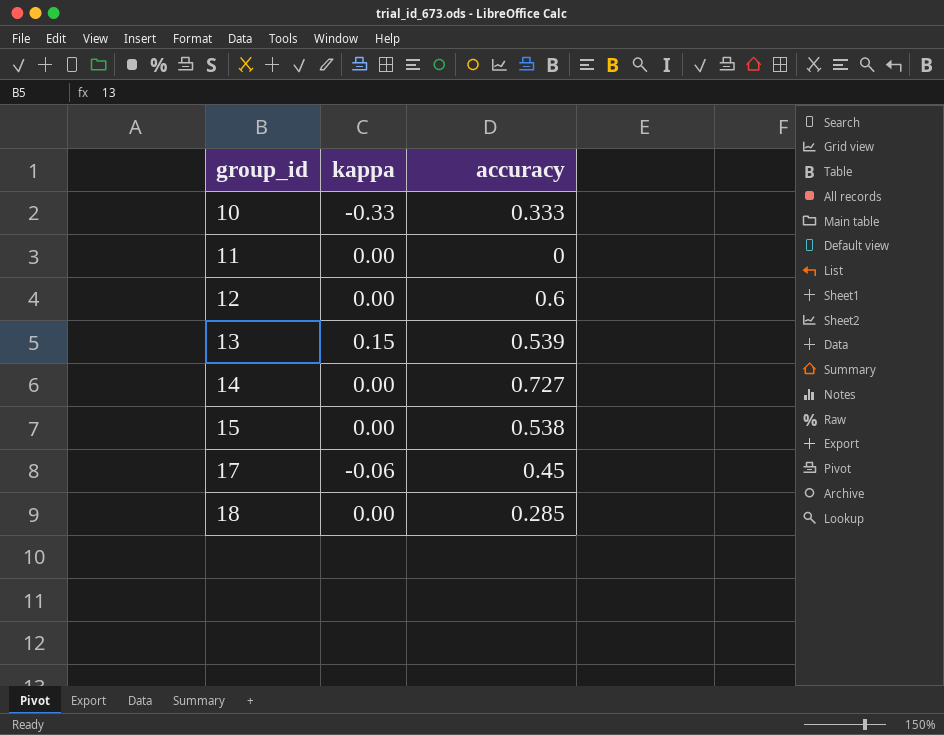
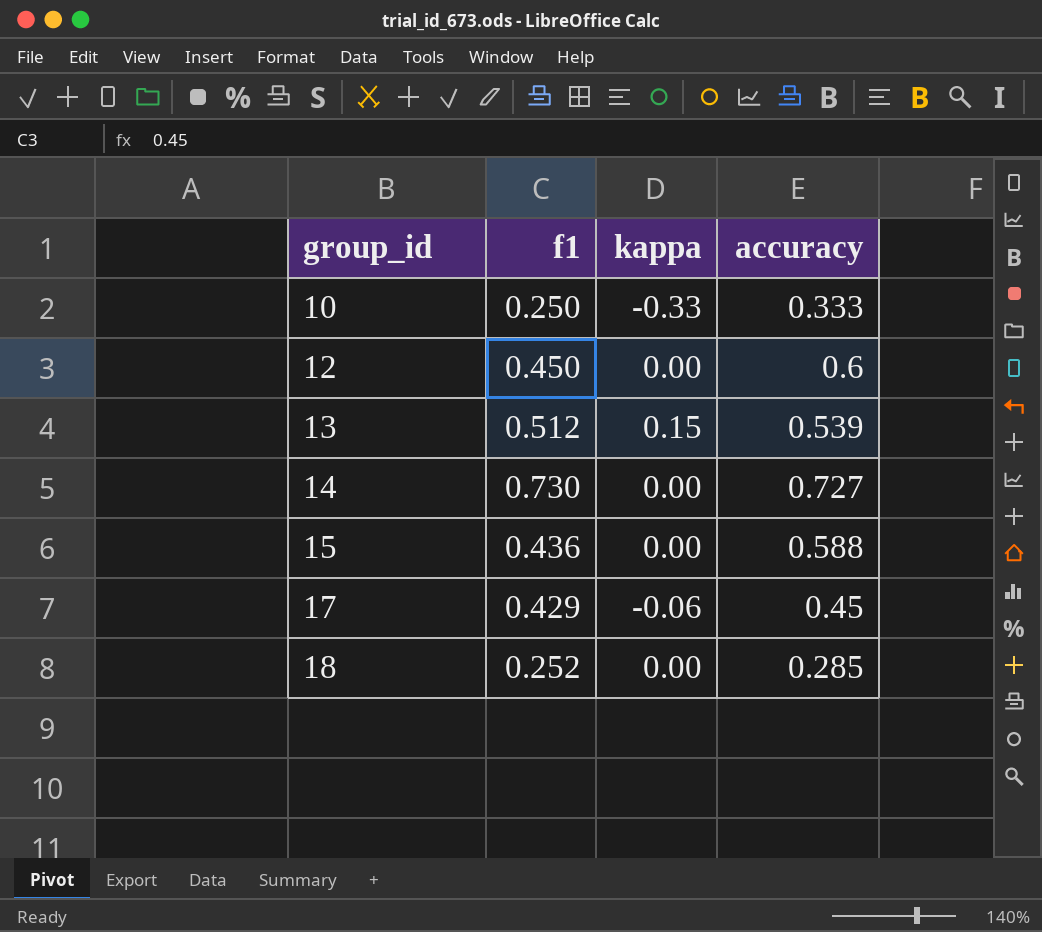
column f1 | position: none -> 2
row 11: 0.00 | 0 -> none
15 | accuracy: 0.538 -> 0.588

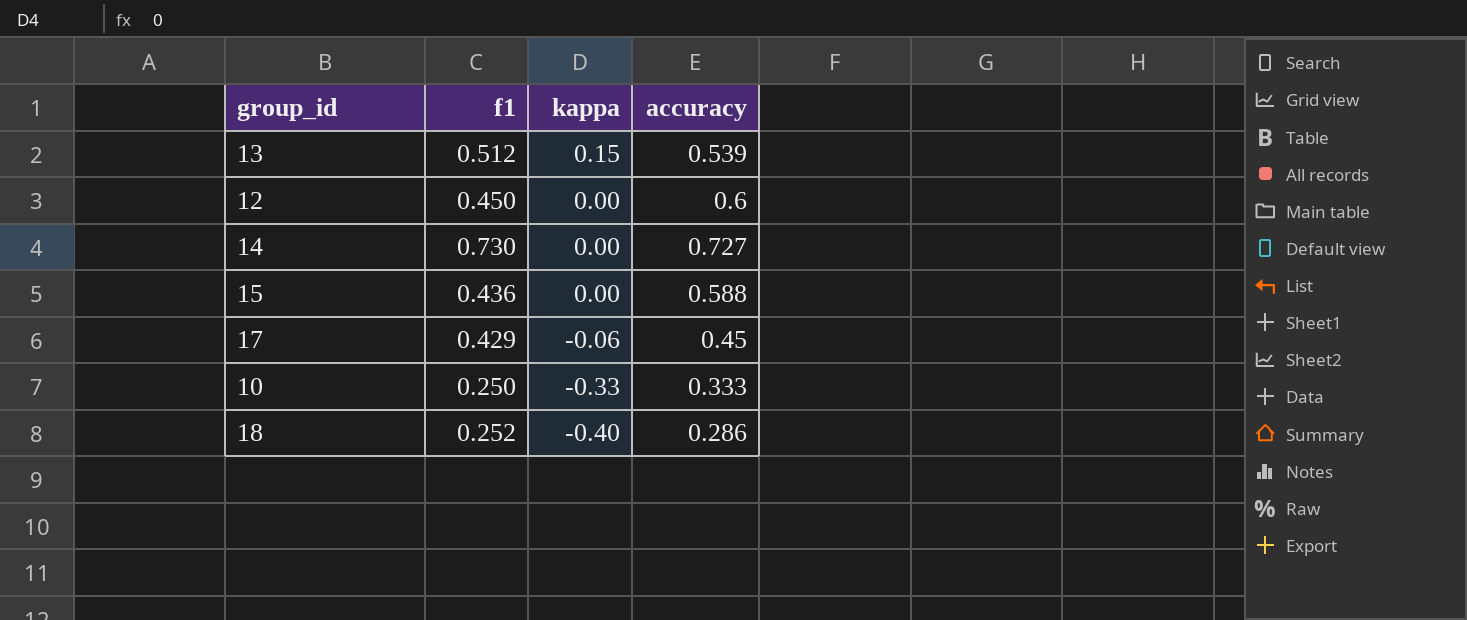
row order: group_id ascending -> kappa descending
18 | kappa: 0.00 -> -0.40
18 | accuracy: 0.285 -> 0.286

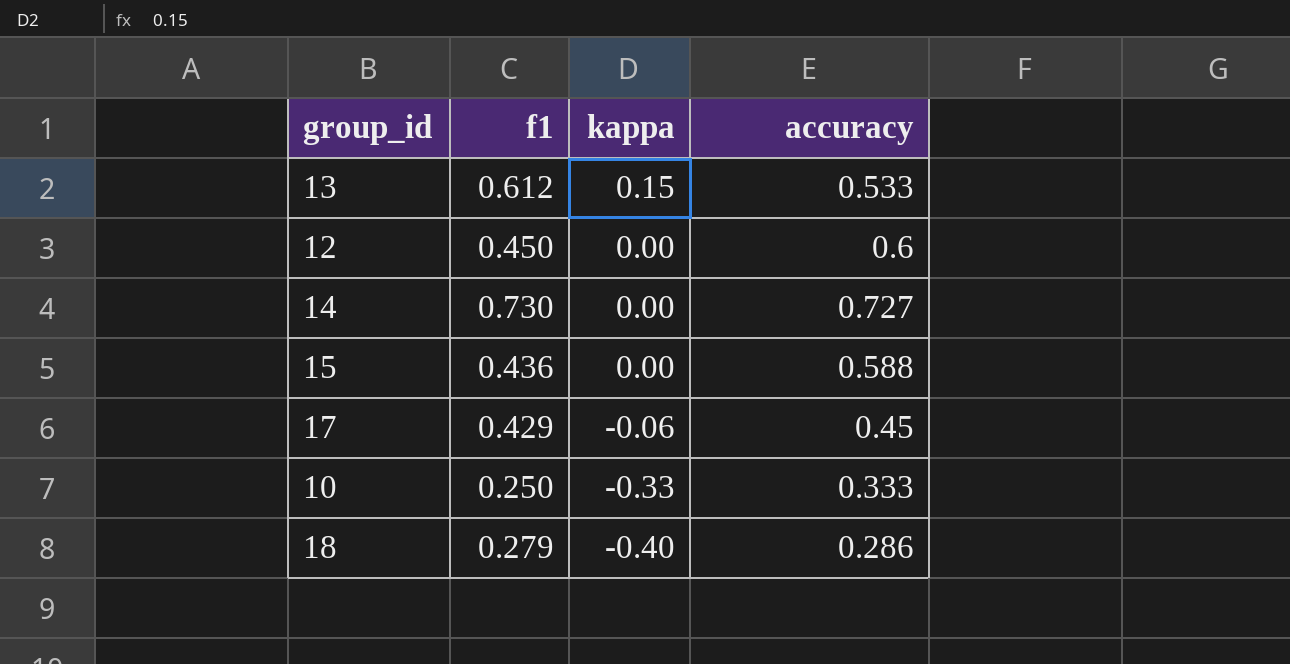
13 | f1: 0.512 -> 0.612
13 | accuracy: 0.539 -> 0.533
18 | f1: 0.252 -> 0.279

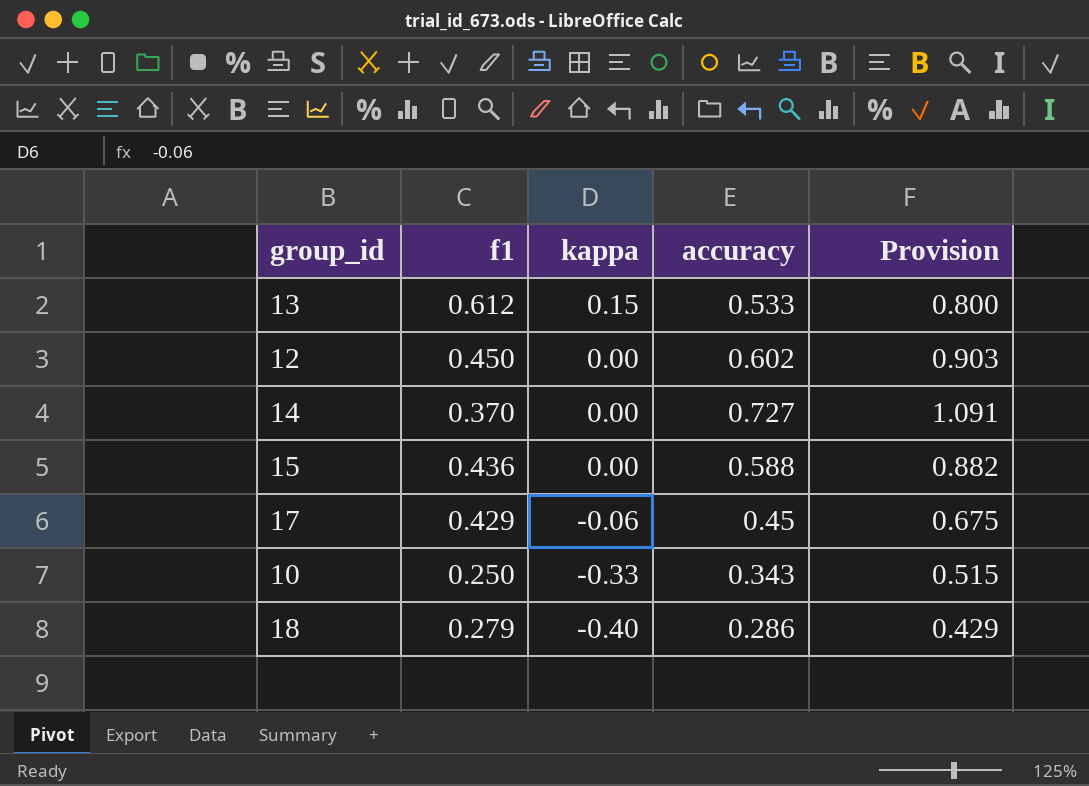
column Provision | formula: none -> [accuracy] * 1.5
12 | accuracy: 0.6 -> 0.602
14 | f1: 0.730 -> 0.370
10 | accuracy: 0.333 -> 0.343

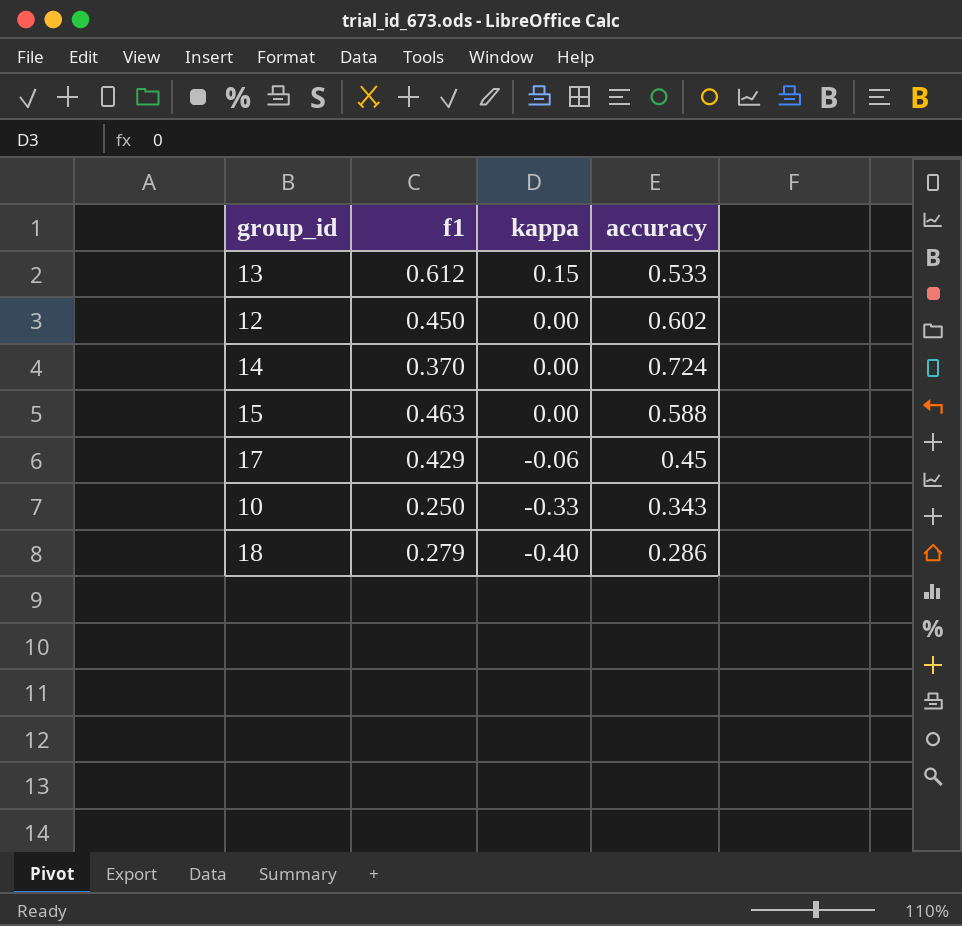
column Provision | formula: [accuracy] * 1.5 -> none
14 | accuracy: 0.727 -> 0.724
15 | f1: 0.436 -> 0.463

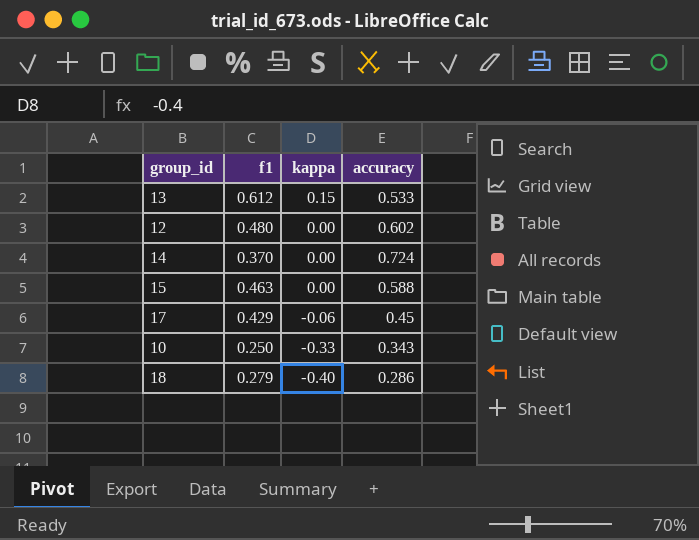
12 | f1: 0.450 -> 0.480

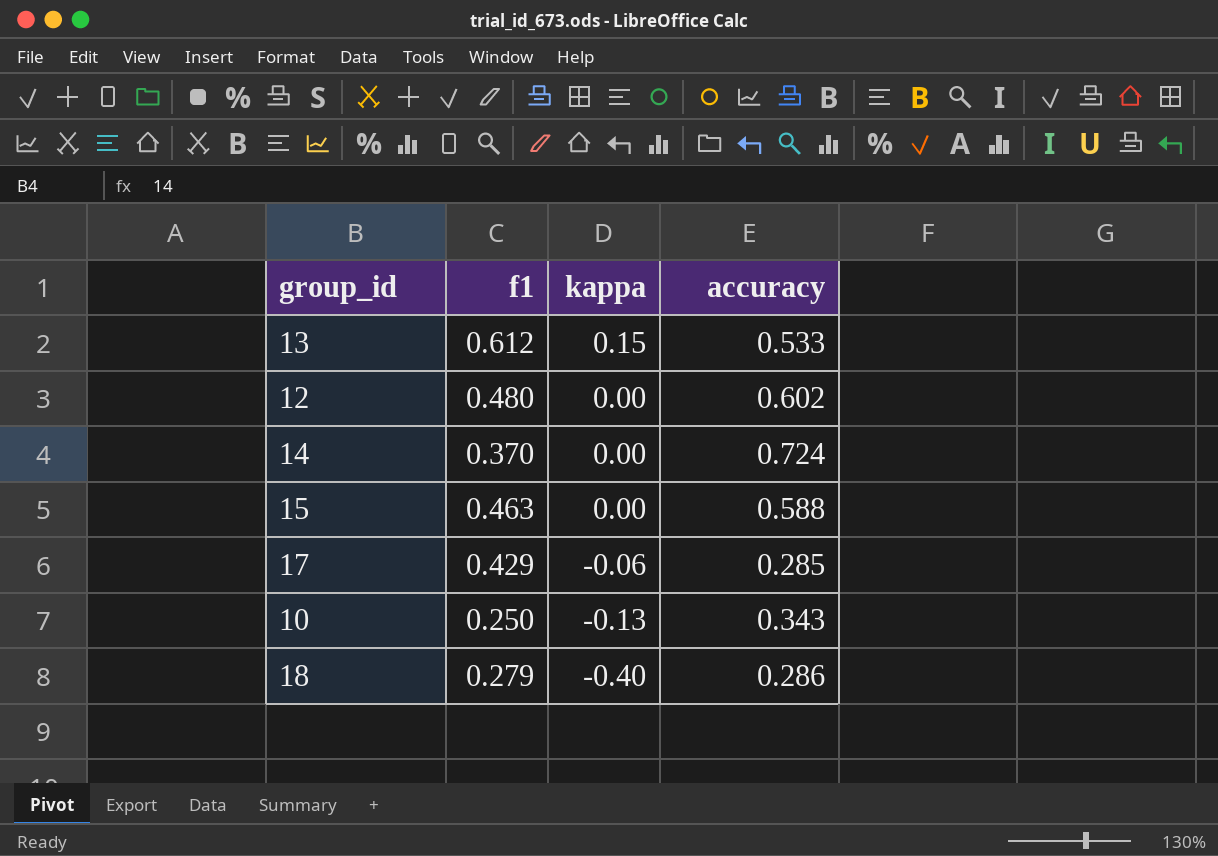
17 | accuracy: 0.45 -> 0.285
10 | kappa: -0.33 -> -0.13

